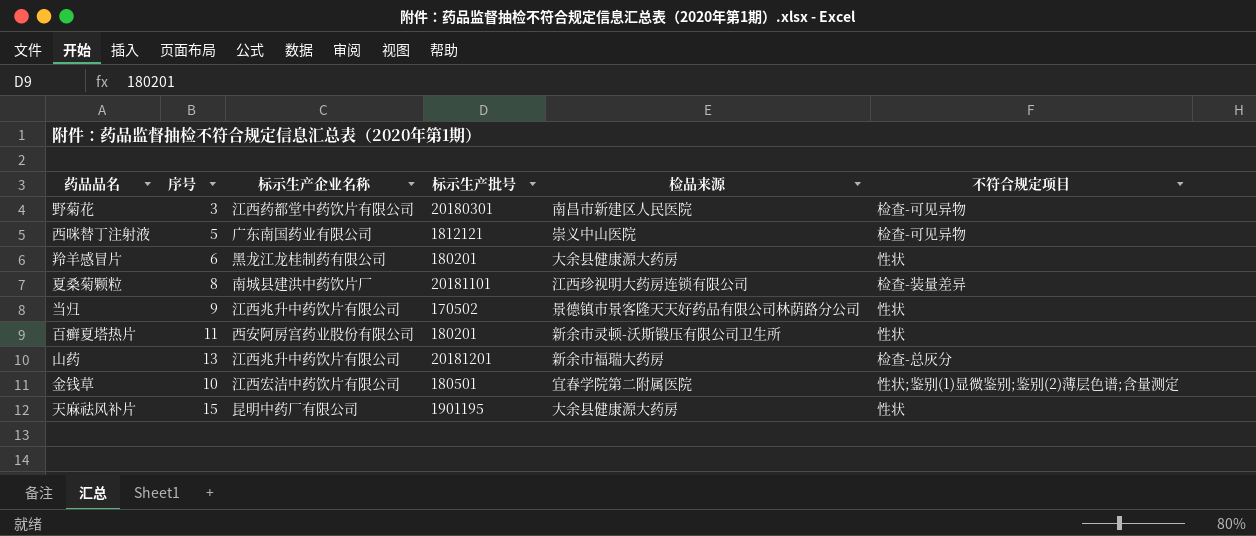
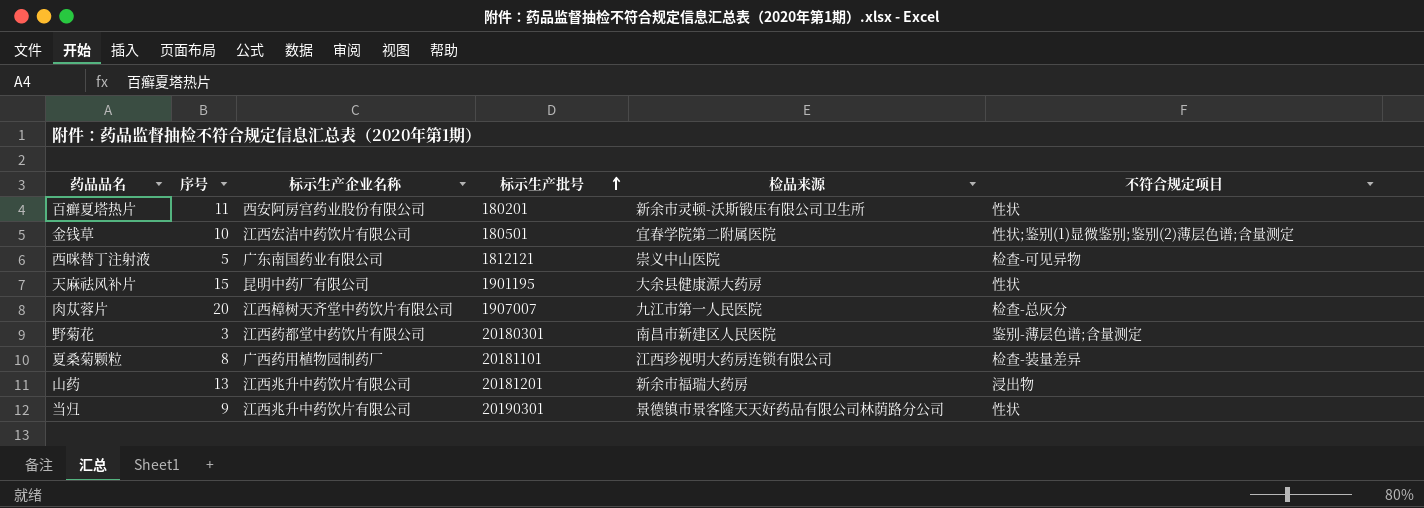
row order: none -> 标示生产批号 ascending
row 羚羊感冒片: 6 | 黑龙江龙桂制药有限公司 | 180201 | 大余县健康源大药房 | 性状 -> none
row 肉苁蓉片: none -> 20 | 江西樟树天齐堂中药饮片有限公司 | 1907007 | 九江市第一人民医院 | 检查-总灰分
野菊花 | 不符合规定项目: 检查-可见异物 -> 鉴别-薄层色谱;含量测定
夏桑菊颗粒 | 标示生产企业名称: 南城县建洪中药饮片厂 -> 广西药用植物园制药厂
山药 | 不符合规定项目: 检查-总灰分 -> 浸出物
当归 | 标示生产批号: 170502 -> 20190301

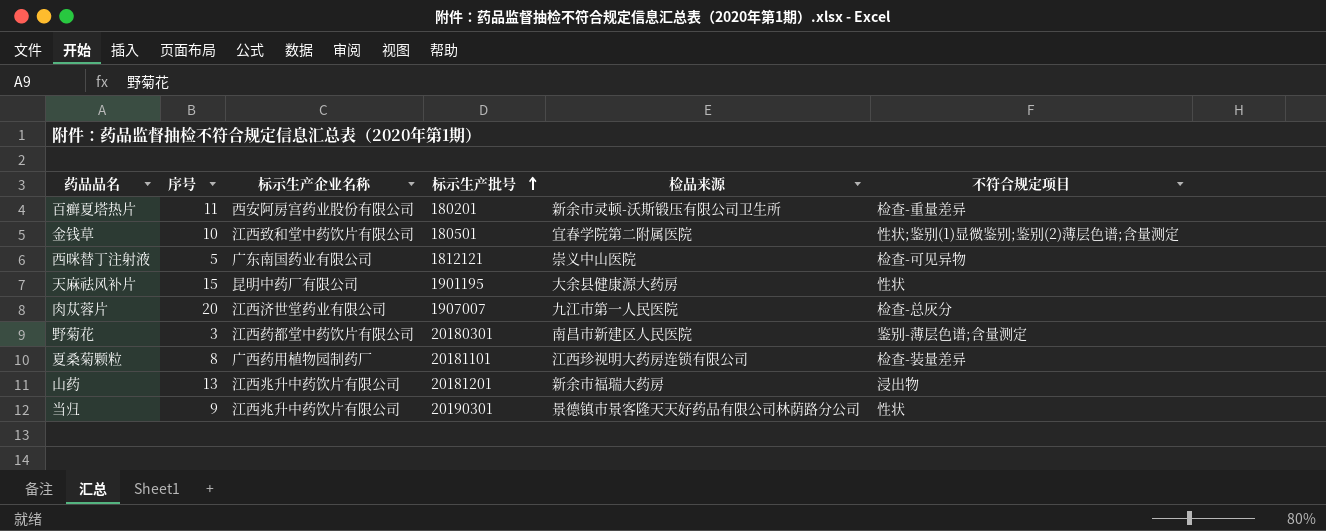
百癣夏塔热片 | 不符合规定项目: 性状 -> 检查-重量差异
金钱草 | 标示生产企业名称: 江西宏洁中药饮片有限公司 -> 江西致和堂中药饮片有限公司
肉苁蓉片 | 标示生产企业名称: 江西樟树天齐堂中药饮片有限公司 -> 江西济世堂药业有限公司

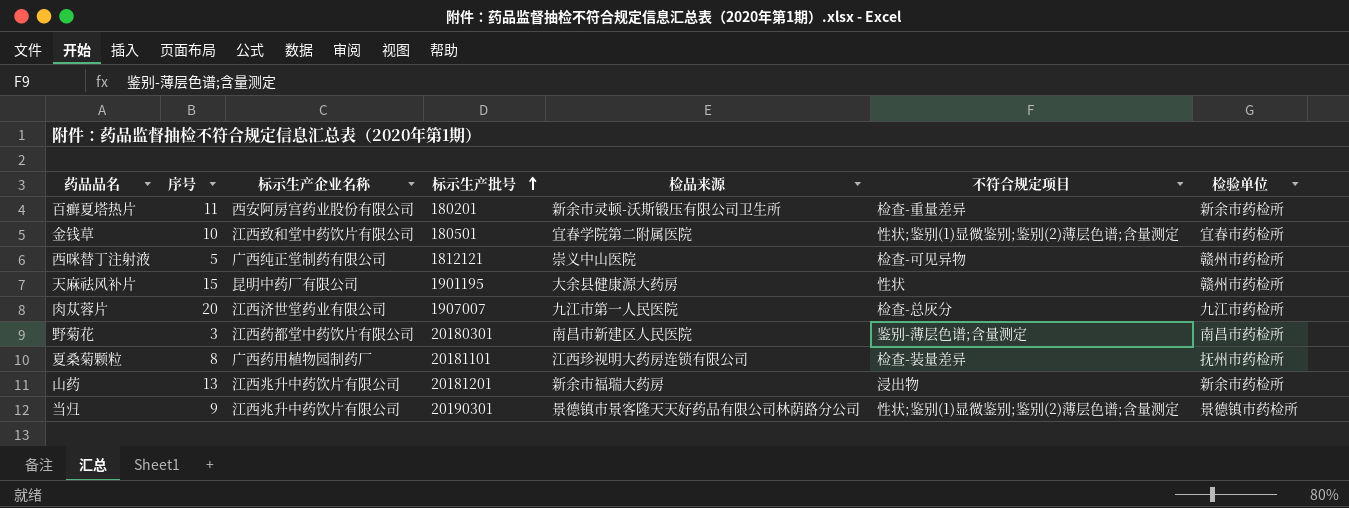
column 检验单位 | position: none -> 7
西咪替丁注射液 | 标示生产企业名称: 广东南国药业有限公司 -> 广西纯正堂制药有限公司
当归 | 不符合规定项目: 性状 -> 性状;鉴别(1)显微鉴别;鉴别(2)薄层色谱;含量测定

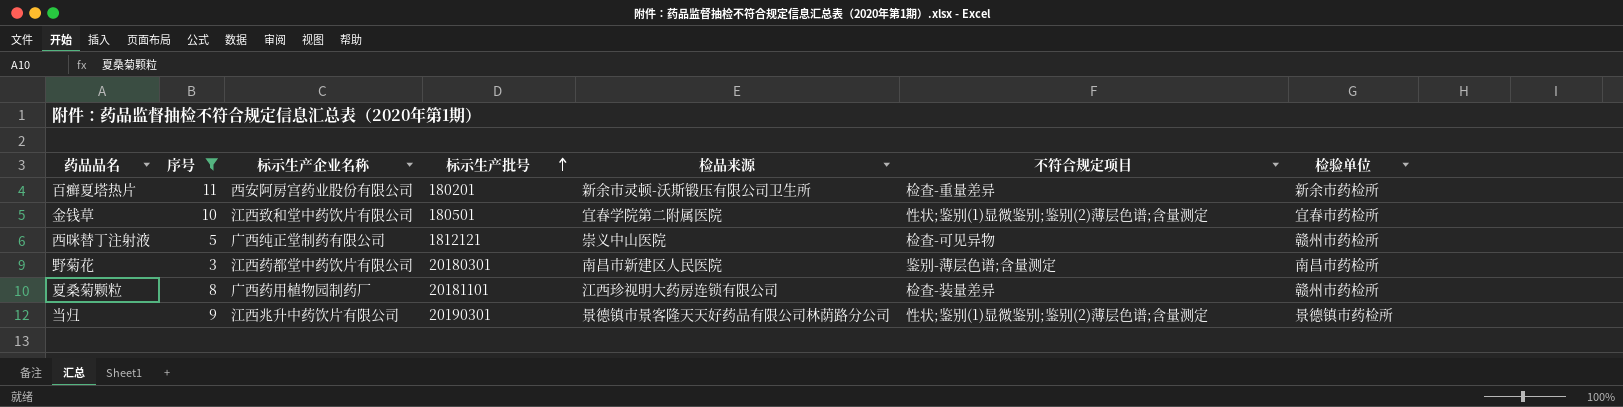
filter: none -> 序号 <= 11
夏桑菊颗粒 | 检验单位: 抚州市药检所 -> 赣州市药检所

